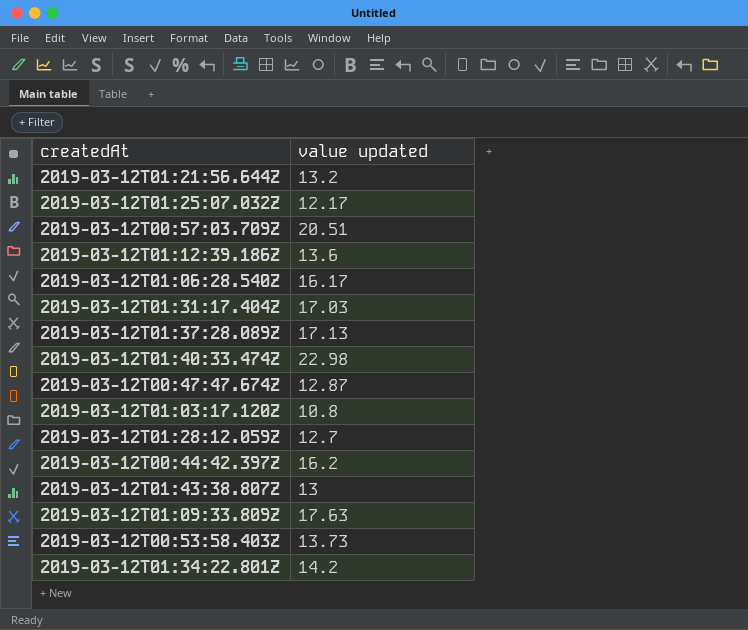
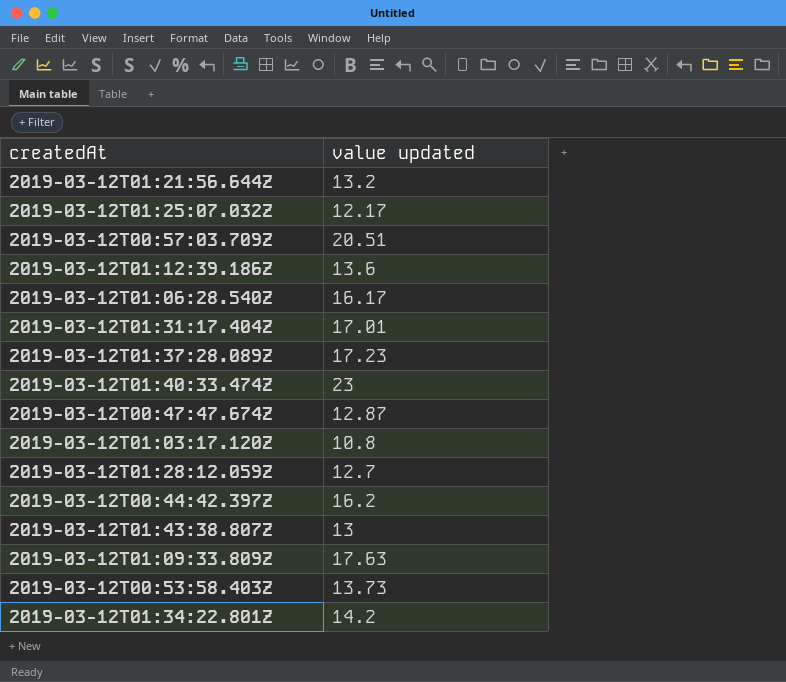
2019-03-12T01:31:17.404Z | value updated: 17.03 -> 17.01
2019-03-12T01:37:28.089Z | value updated: 17.13 -> 17.23
2019-03-12T01:40:33.474Z | value updated: 22.98 -> 23

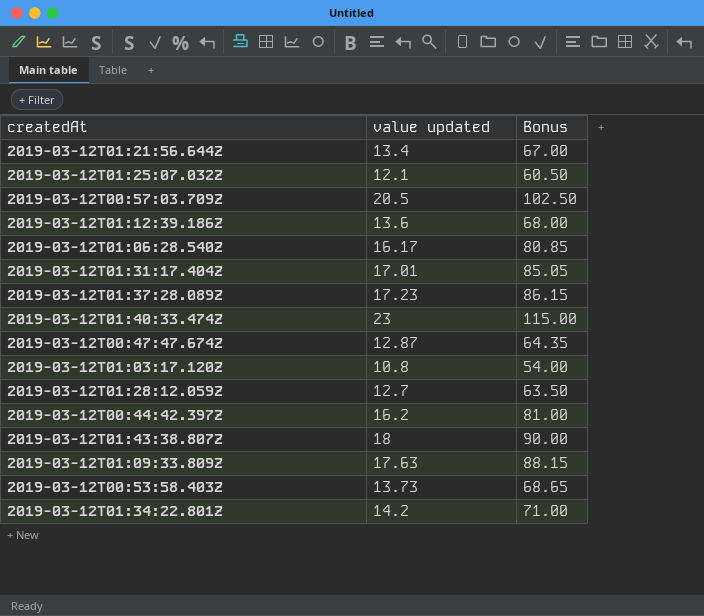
column Bonus | formula: none -> [value updated] * 5
2019-03-12T01:21:56.644Z | value updated: 13.2 -> 13.4
2019-03-12T01:25:07.032Z | value updated: 12.17 -> 12.1
2019-03-12T00:57:03.709Z | value updated: 20.51 -> 20.5
2019-03-12T01:43:38.807Z | value updated: 13 -> 18

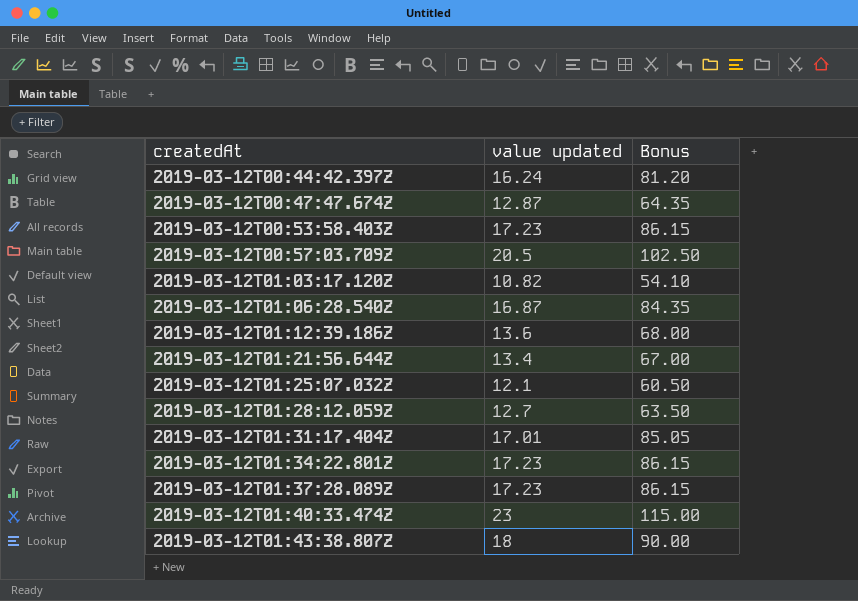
row order: none -> createdAt ascending
row 2019-03-12T01:09:33.809Z: 17.63 | 88.15 -> none
2019-03-12T00:44:42.397Z | value updated: 16.2 -> 16.24
2019-03-12T00:44:42.397Z | Bonus: 81.00 -> 81.20
2019-03-12T00:53:58.403Z | value updated: 13.73 -> 17.23
2019-03-12T00:53:58.403Z | Bonus: 68.65 -> 86.15
2019-03-12T01:03:17.120Z | value updated: 10.8 -> 10.82
2019-03-12T01:03:17.120Z | Bonus: 54.00 -> 54.10
2019-03-12T01:06:28.540Z | value updated: 16.17 -> 16.87
2019-03-12T01:06:28.540Z | Bonus: 80.85 -> 84.35
2019-03-12T01:34:22.801Z | value updated: 14.2 -> 17.23
2019-03-12T01:34:22.801Z | Bonus: 71.00 -> 86.15

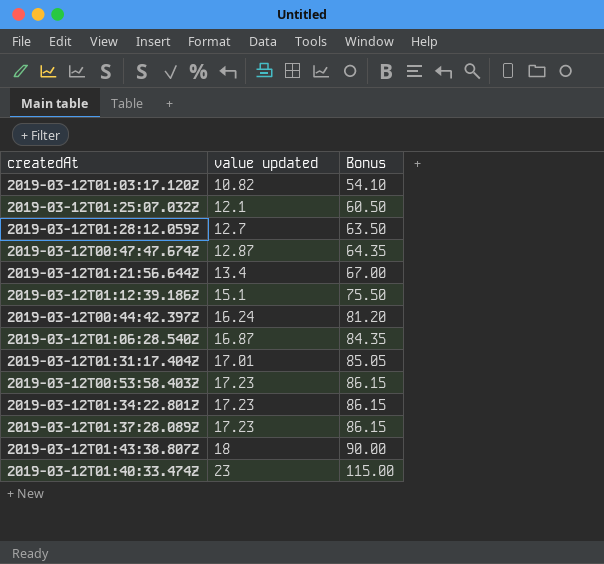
row order: createdAt ascending -> value updated ascending
row 2019-03-12T00:57:03.709Z: 20.5 | 102.50 -> none
2019-03-12T01:12:39.186Z | value updated: 13.6 -> 15.1
2019-03-12T01:12:39.186Z | Bonus: 68.00 -> 75.50

